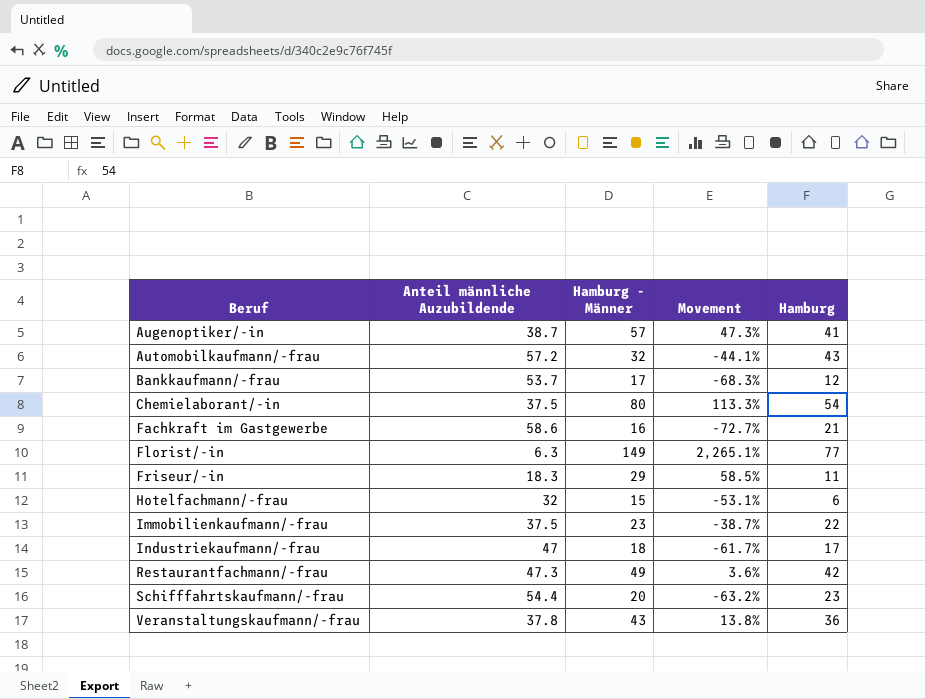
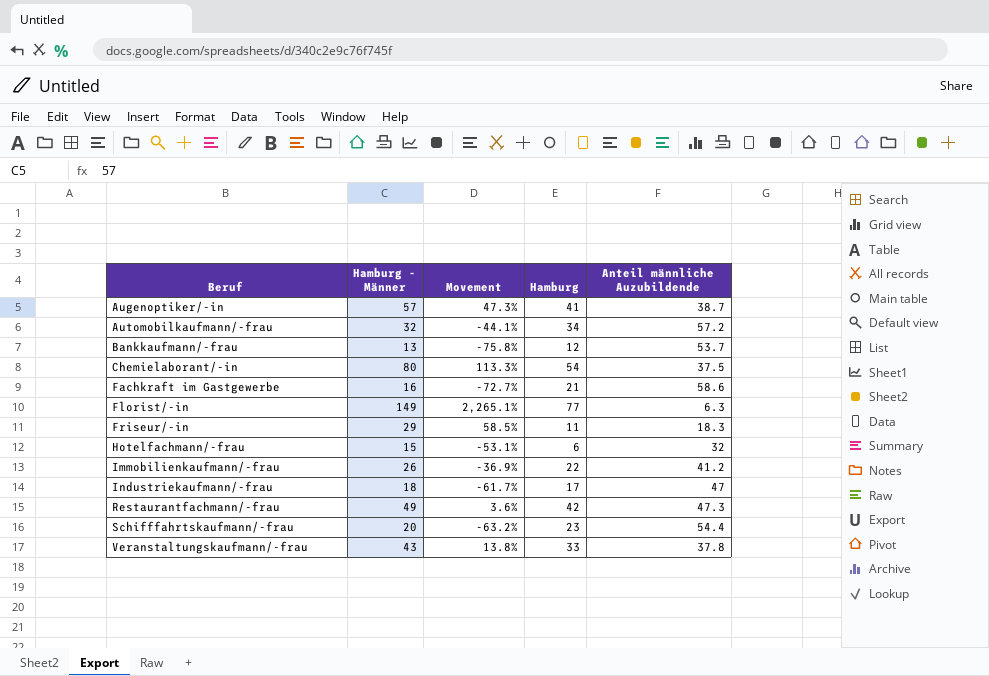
column Anteil männliche Auzubildende | position: 2 -> 5
Automobilkaufmann/-frau | Hamburg: 43 -> 34
Bankkaufmann/-frau | Hamburg - Männer: 17 -> 13
Bankkaufmann/-frau | Movement: -68.3% -> -75.8%
Immobilienkaufmann/-frau | Hamburg - Männer: 23 -> 26
Immobilienkaufmann/-frau | Movement: -38.7% -> -36.9%
Immobilienkaufmann/-frau | Anteil männliche Auzubildende: 37.5 -> 41.2
Veranstaltungskaufmann/-frau | Hamburg: 36 -> 33

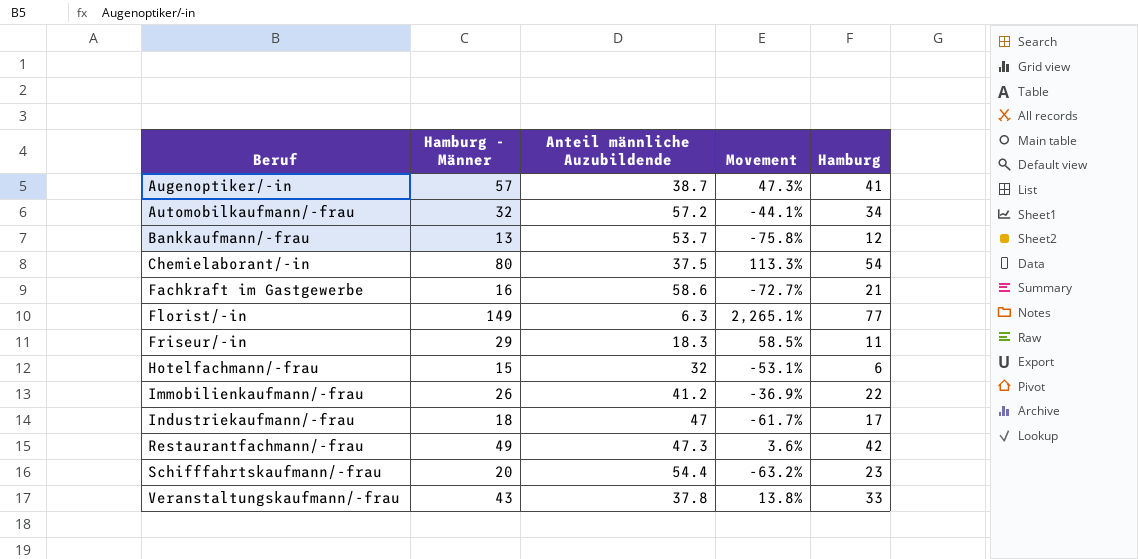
column Anteil männliche Auzubildende | position: 5 -> 3

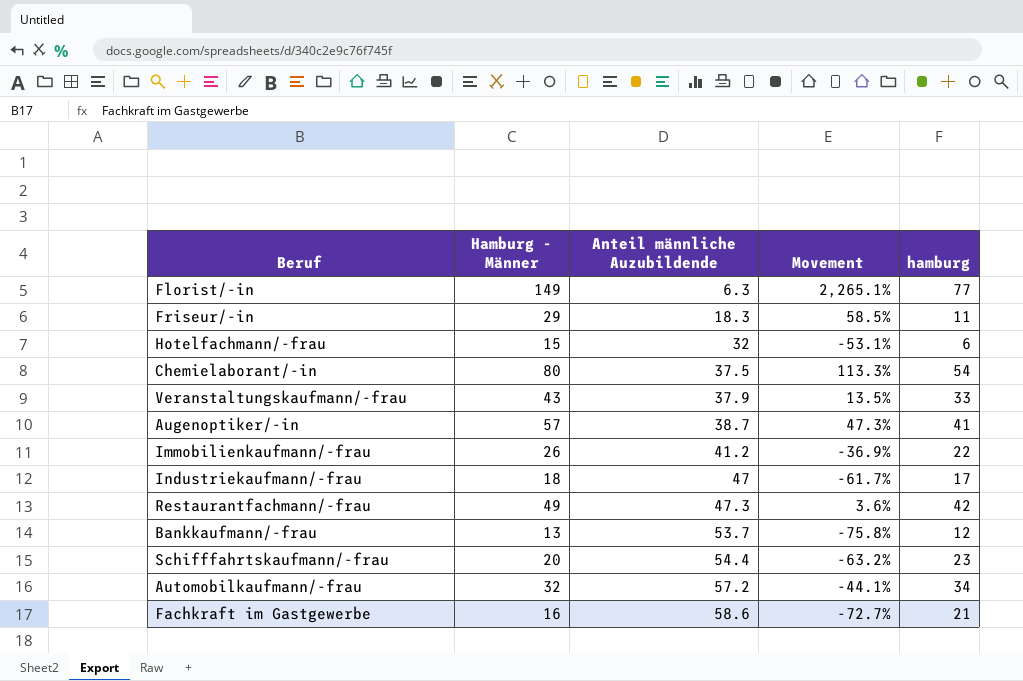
row order: Beruf ascending -> Anteil männliche Auzubildende ascending
column name: Hamburg -> hamburg
Veranstaltungskaufmann/-frau | Anteil männliche Auzubildende: 37.8 -> 37.9
Veranstaltungskaufmann/-frau | Movement: 13.8% -> 13.5%

